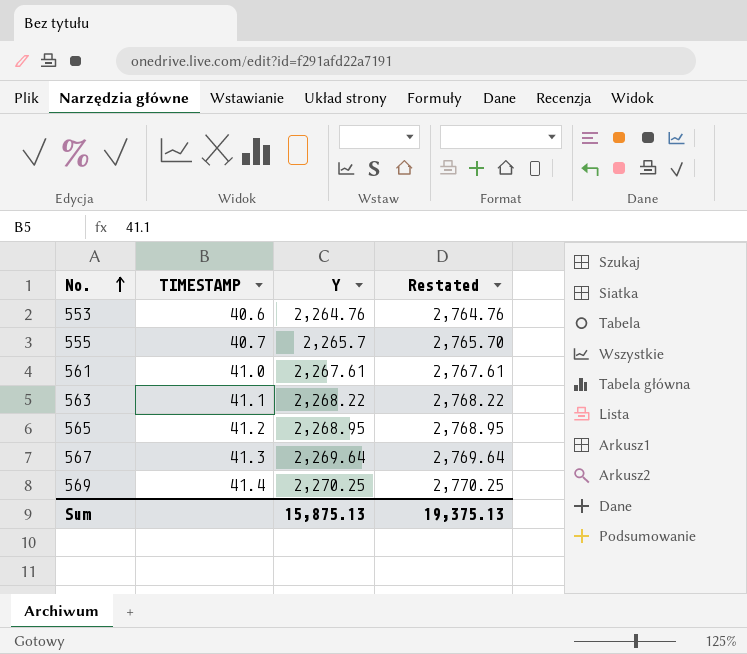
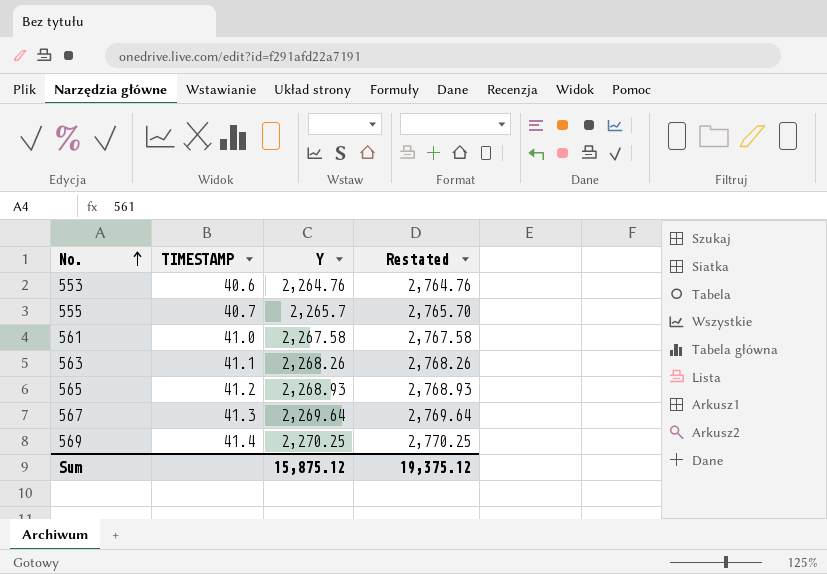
561 | Y: 2,267.61 -> 2,267.58
561 | Restated: 2,767.61 -> 2,767.58
563 | Y: 2,268.22 -> 2,268.26
563 | Restated: 2,768.22 -> 2,768.26
565 | Y: 2,268.95 -> 2,268.93
565 | Restated: 2,768.95 -> 2,768.93
Sum | Y: 15,875.13 -> 15,875.12
Sum | Restated: 19,375.13 -> 19,375.12

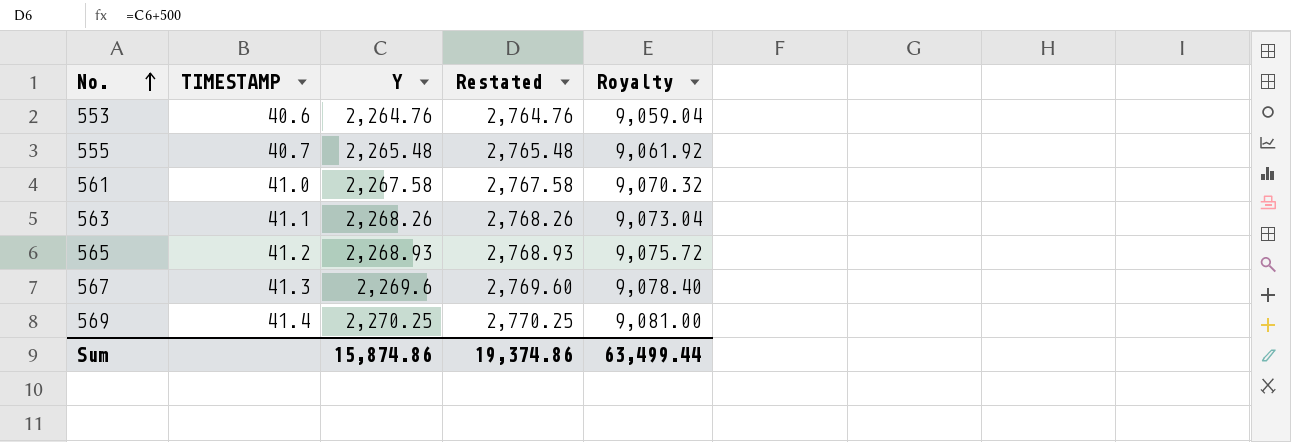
column Royalty | formula: none -> [Y] * 4
555 | Y: 2,265.7 -> 2,265.48
555 | Restated: 2,765.70 -> 2,765.48
567 | Y: 2,269.64 -> 2,269.6
567 | Restated: 2,769.64 -> 2,769.60
Sum | Y: 15,875.12 -> 15,874.86
Sum | Restated: 19,375.12 -> 19,374.86

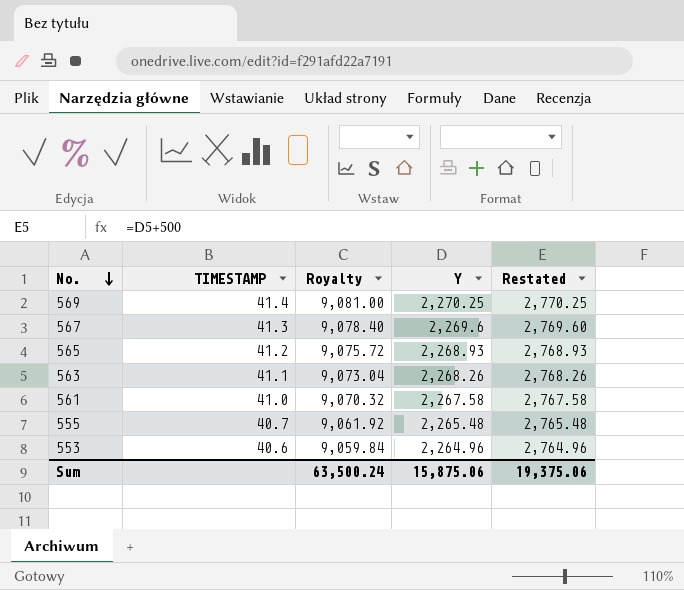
row order: No. ascending -> No. descending
column Royalty | position: 5 -> 3
553 | Royalty: 9,059.04 -> 9,059.84
553 | Y: 2,264.76 -> 2,264.96
553 | Restated: 2,764.76 -> 2,764.96
Sum | Royalty: 63,499.44 -> 63,500.24
Sum | Y: 15,874.86 -> 15,875.06
Sum | Restated: 19,374.86 -> 19,375.06

